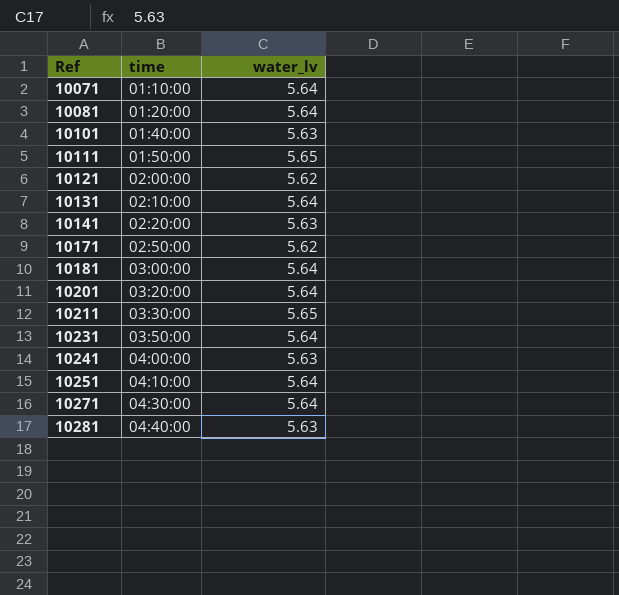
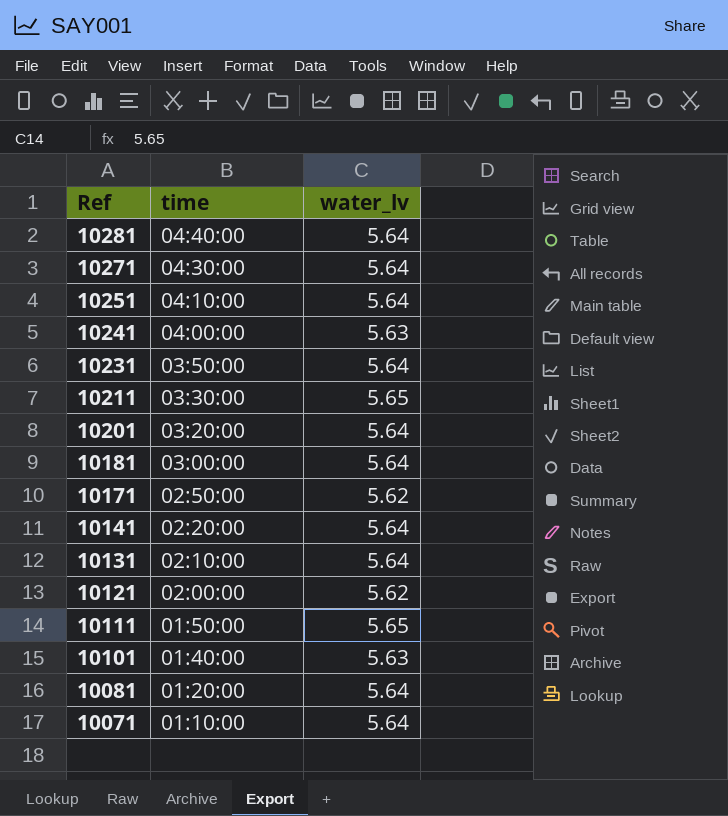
row order: Ref ascending -> Ref descending
10281 | water_lv: 5.63 -> 5.64
10141 | water_lv: 5.63 -> 5.64

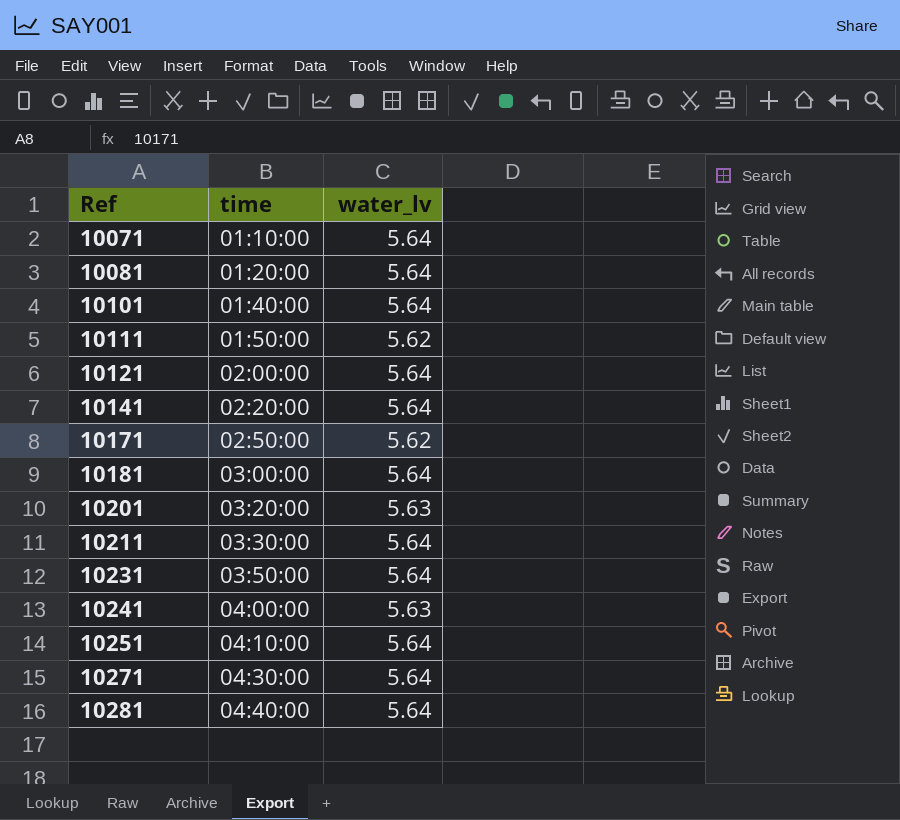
row order: Ref descending -> Ref ascending
row 10131: 02:10:00 | 5.64 -> none
10101 | water_lv: 5.63 -> 5.64
10111 | water_lv: 5.65 -> 5.62
10121 | water_lv: 5.62 -> 5.64
10201 | water_lv: 5.64 -> 5.63
10211 | water_lv: 5.65 -> 5.64

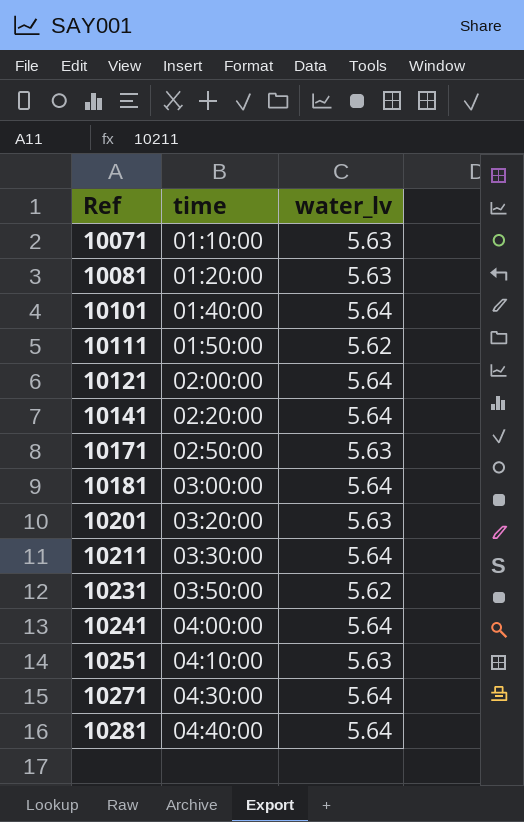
10071 | water_lv: 5.64 -> 5.63
10081 | water_lv: 5.64 -> 5.63
10171 | water_lv: 5.62 -> 5.63
10231 | water_lv: 5.64 -> 5.62
10241 | water_lv: 5.63 -> 5.64
10251 | water_lv: 5.64 -> 5.63

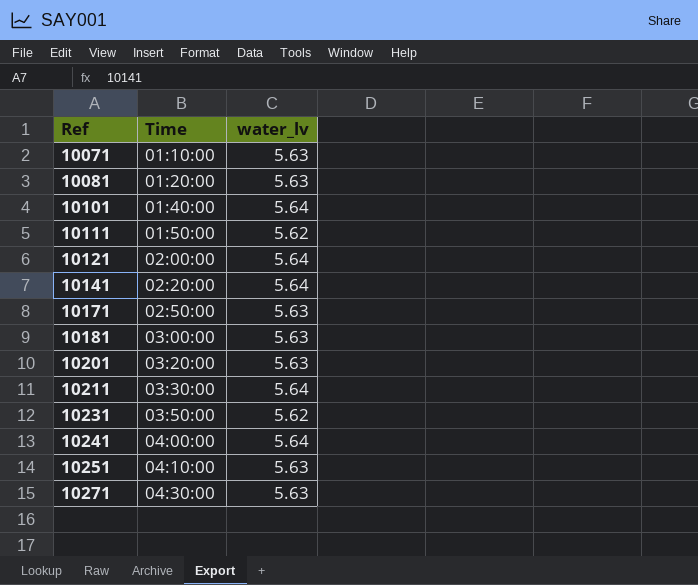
column name: time -> Time
row 10281: 04:40:00 | 5.64 -> none
10181 | water_lv: 5.64 -> 5.63
10271 | water_lv: 5.64 -> 5.63

